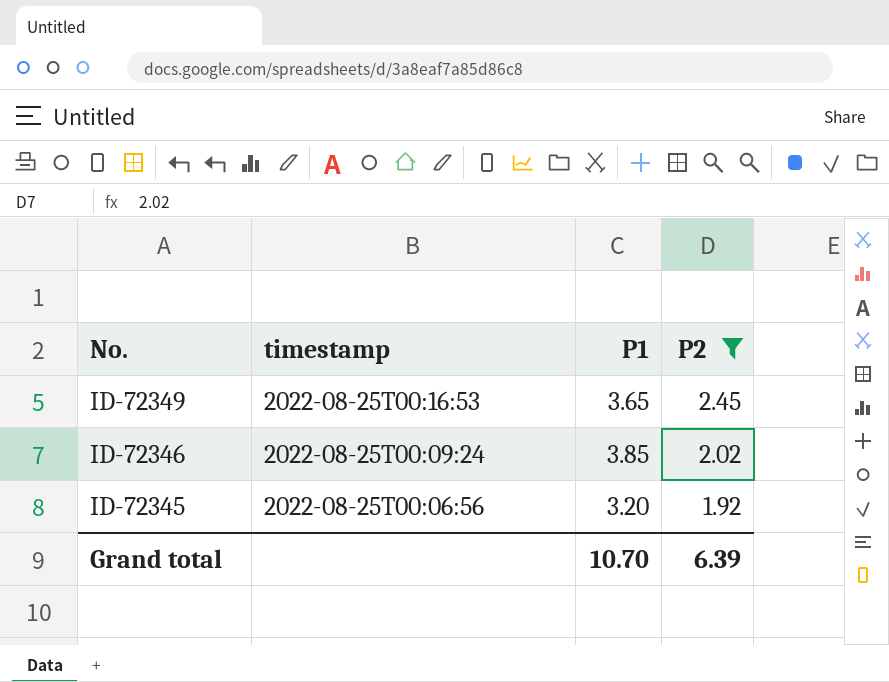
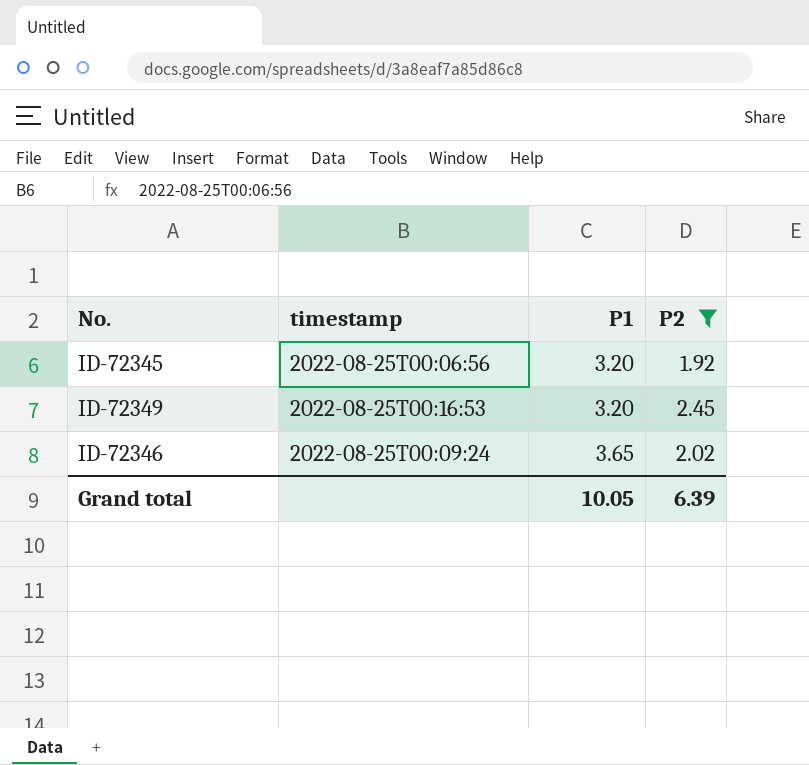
row order: No. descending -> P1 ascending
ID-72349 | P1: 3.65 -> 3.20
ID-72346 | P1: 3.85 -> 3.65
Grand total | P1: 10.70 -> 10.05

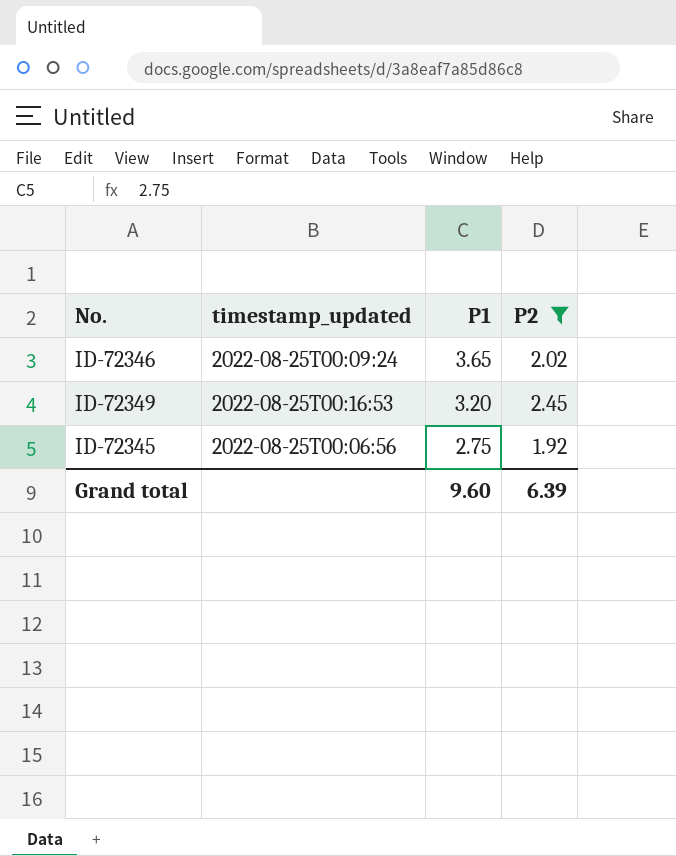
row order: P1 ascending -> P1 descending
column name: timestamp -> timestamp_updated
ID-72345 | P1: 3.20 -> 2.75
Grand total | P1: 10.05 -> 9.60

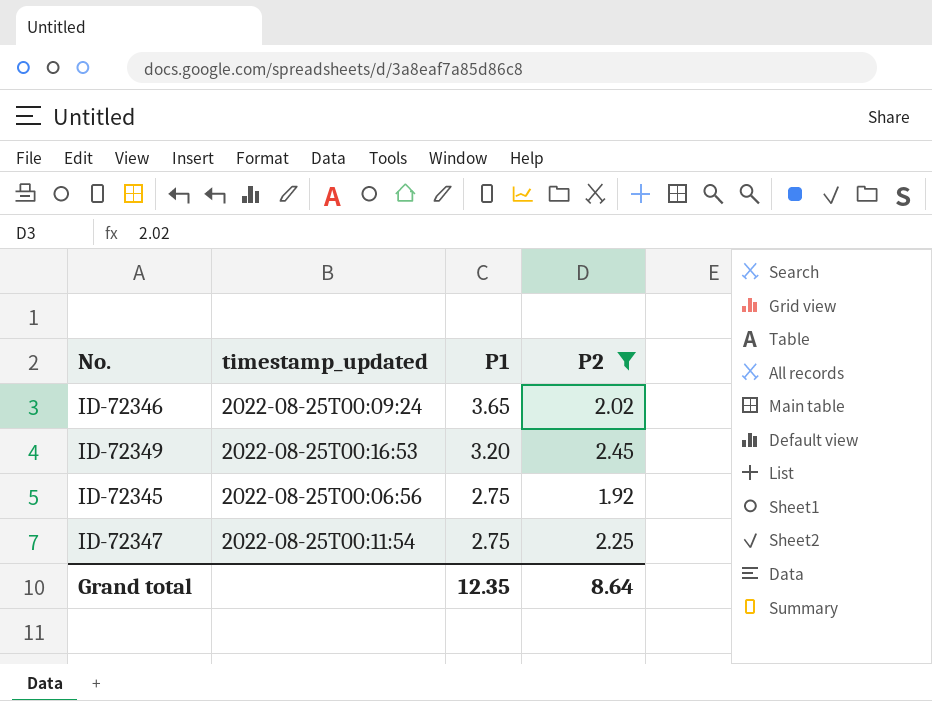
row ID-72347: none -> 2022-08-25T00:11:54 | 2.75 | 2.25
Grand total | P1: 9.60 -> 12.35
Grand total | P2: 6.39 -> 8.64

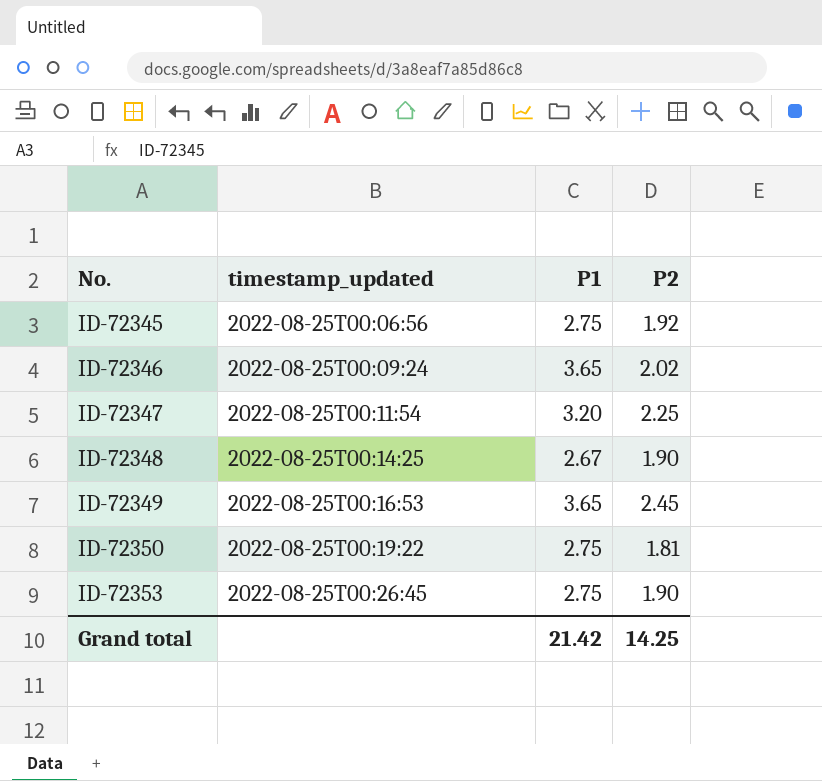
filter: P2 >= 1.92 -> none
row order: P1 descending -> No. ascending
ID-72347 | P1: 2.75 -> 3.20
ID-72349 | P1: 3.20 -> 3.65
Grand total | P1: 12.35 -> 21.42
Grand total | P2: 8.64 -> 14.25

